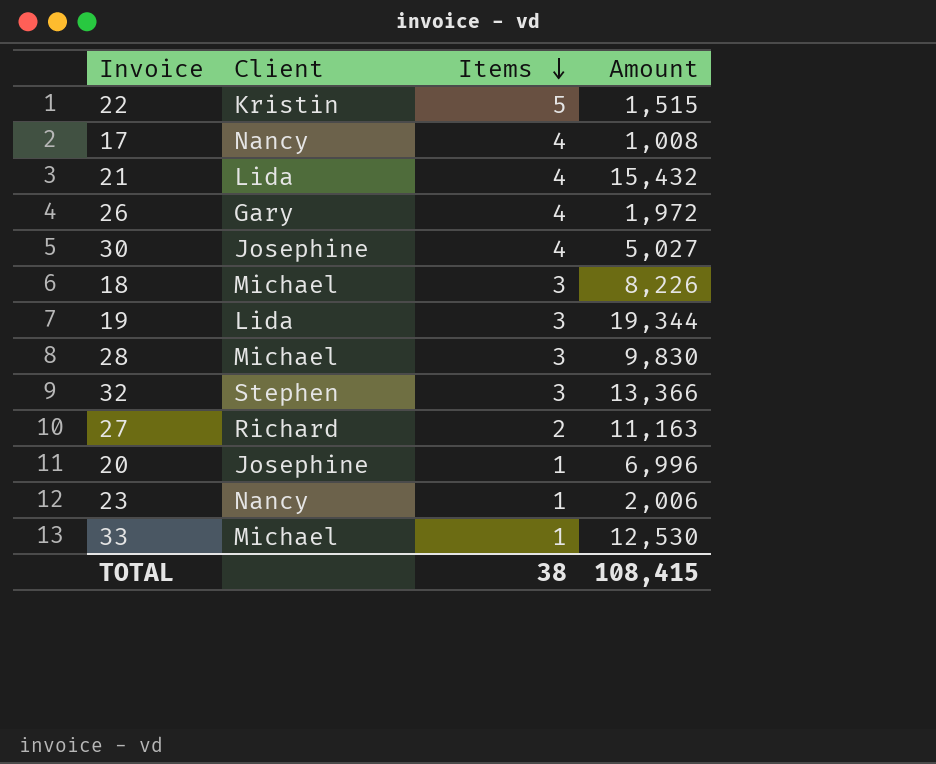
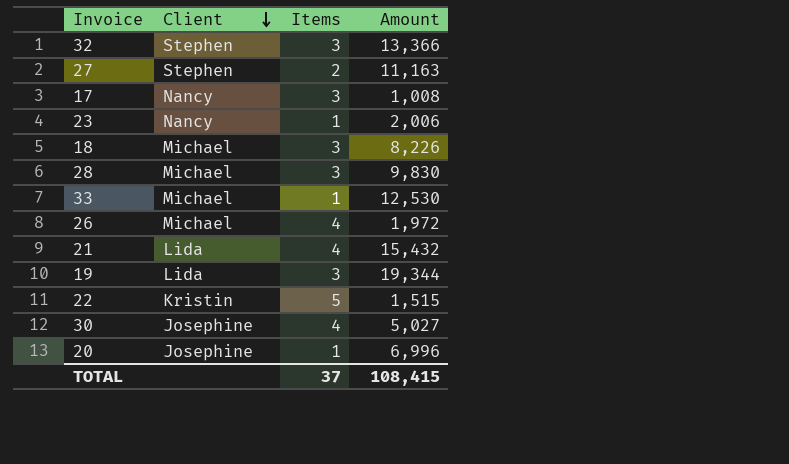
row order: Items descending -> Client descending
27 | Client: Richard -> Stephen
17 | Items: 4 -> 3
26 | Client: Gary -> Michael
TOTAL | Items: 38 -> 37

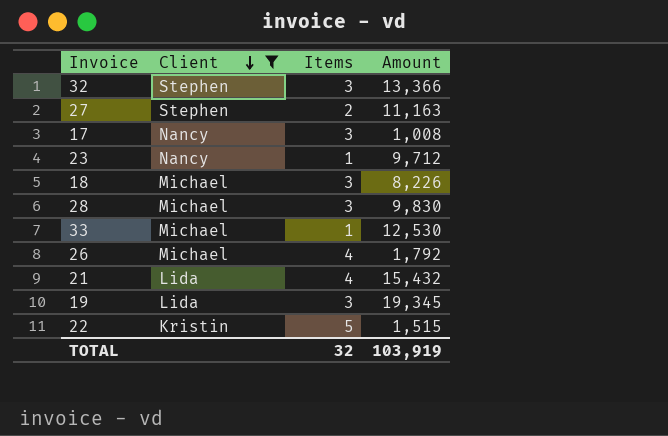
filter: none -> Client != Josephine
23 | Amount: 2,006 -> 9,712
26 | Amount: 1,972 -> 1,792
19 | Amount: 19,344 -> 19,345
TOTAL | Items: 37 -> 32
TOTAL | Amount: 108,415 -> 103,919

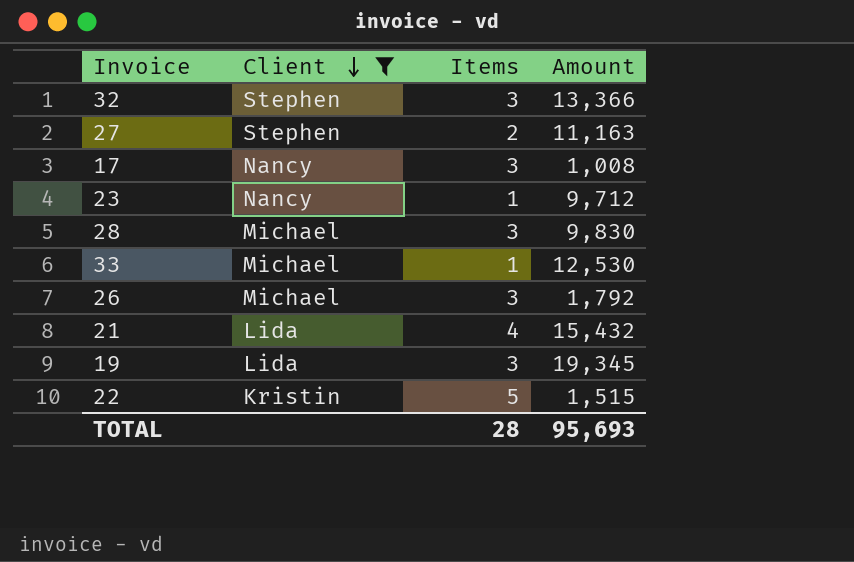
row 18: Michael | 3 | 8,226 -> none
26 | Items: 4 -> 3
TOTAL | Items: 32 -> 28
TOTAL | Amount: 103,919 -> 95,693

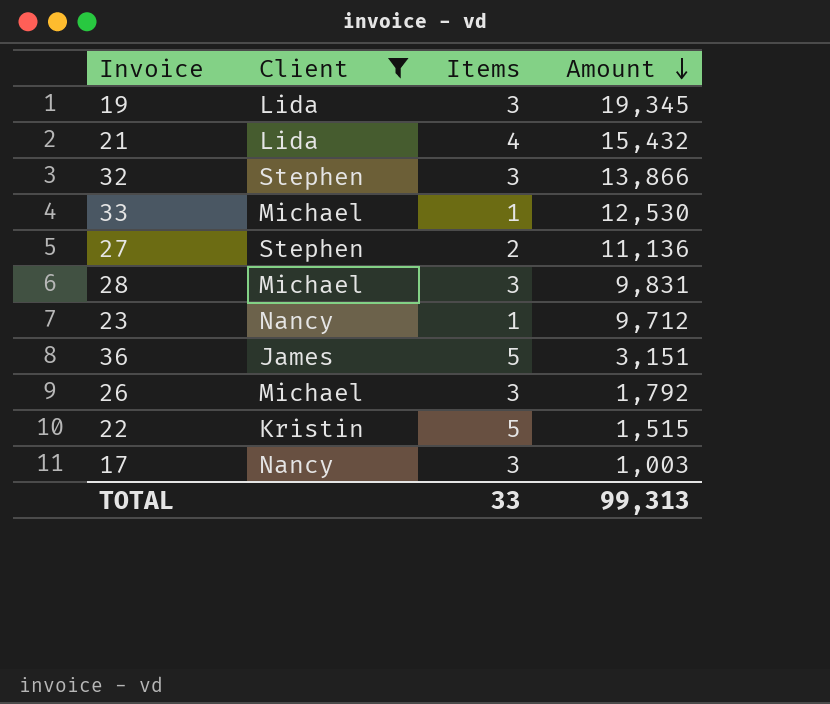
row order: Client descending -> Amount descending
32 | Amount: 13,366 -> 13,866
27 | Amount: 11,163 -> 11,136
28 | Amount: 9,830 -> 9,831
row 36: none -> James | 5 | 3,151
17 | Amount: 1,008 -> 1,003
TOTAL | Items: 28 -> 33
TOTAL | Amount: 95,693 -> 99,313

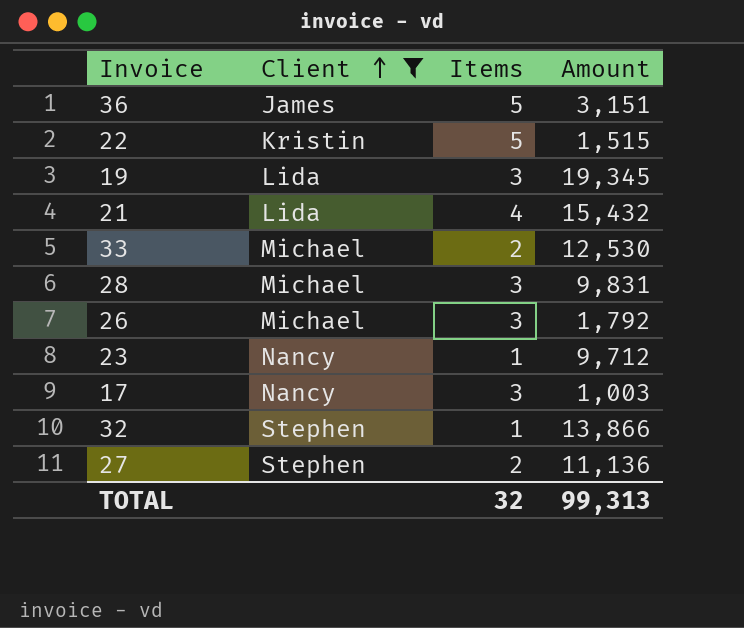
row order: Amount descending -> Client ascending
33 | Items: 1 -> 2
32 | Items: 3 -> 1
TOTAL | Items: 33 -> 32

